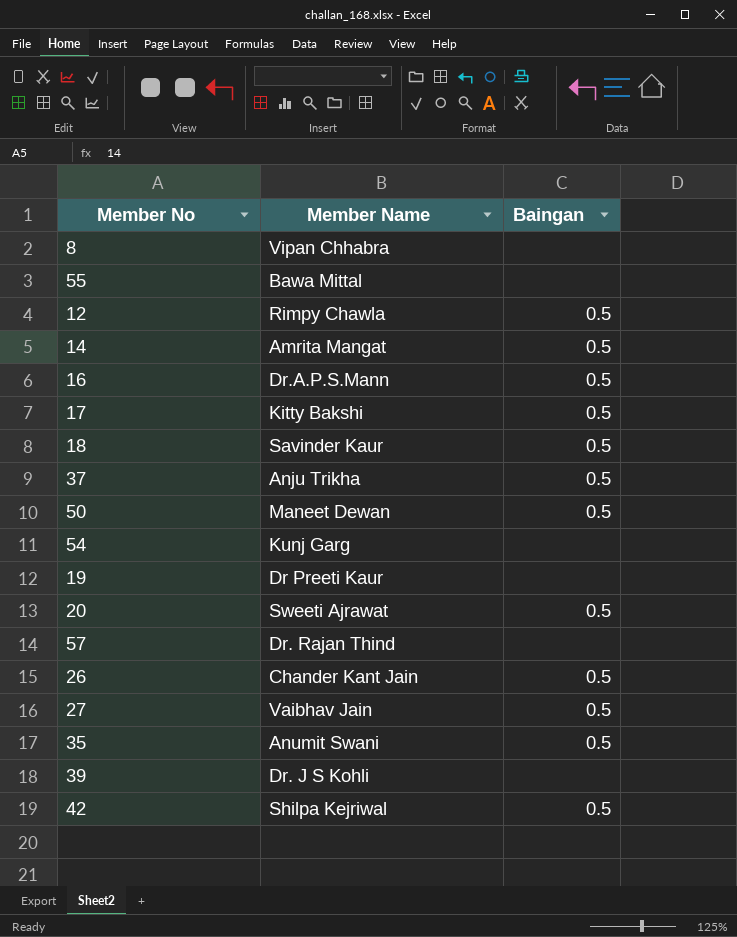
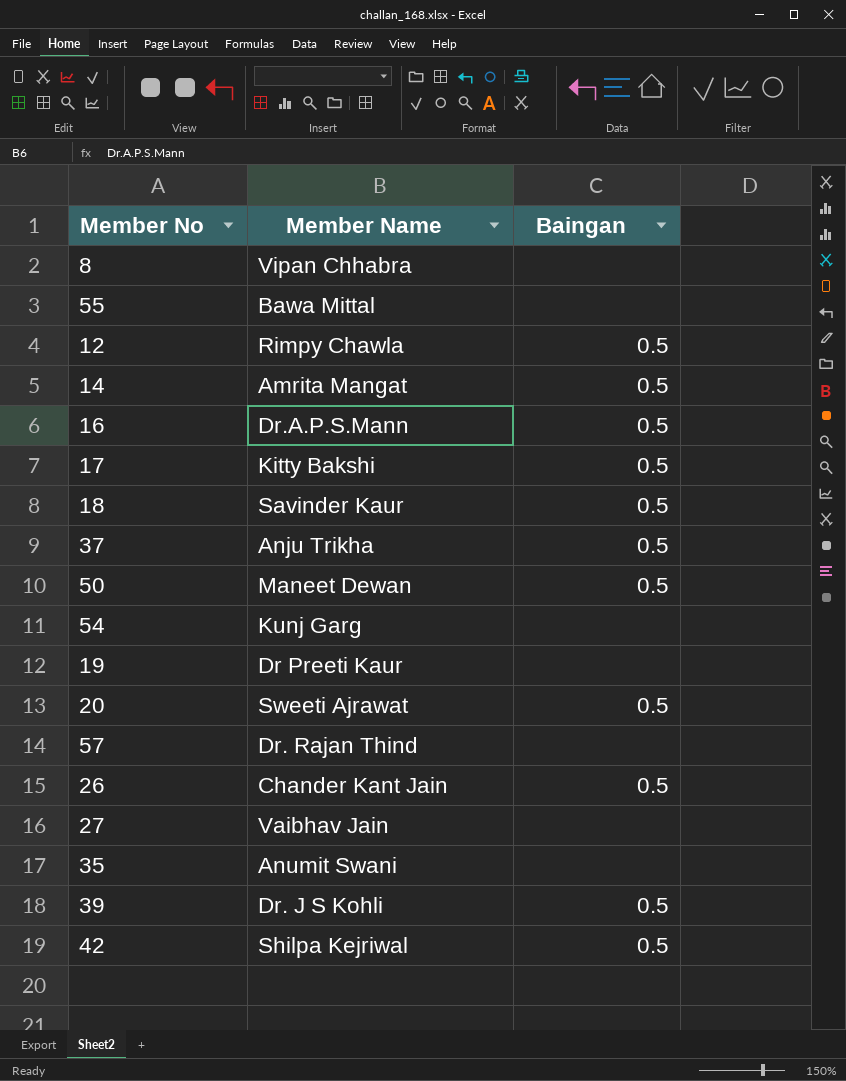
27 | Baingan: 0.5 -> none
35 | Baingan: 0.5 -> none
39 | Baingan: none -> 0.5

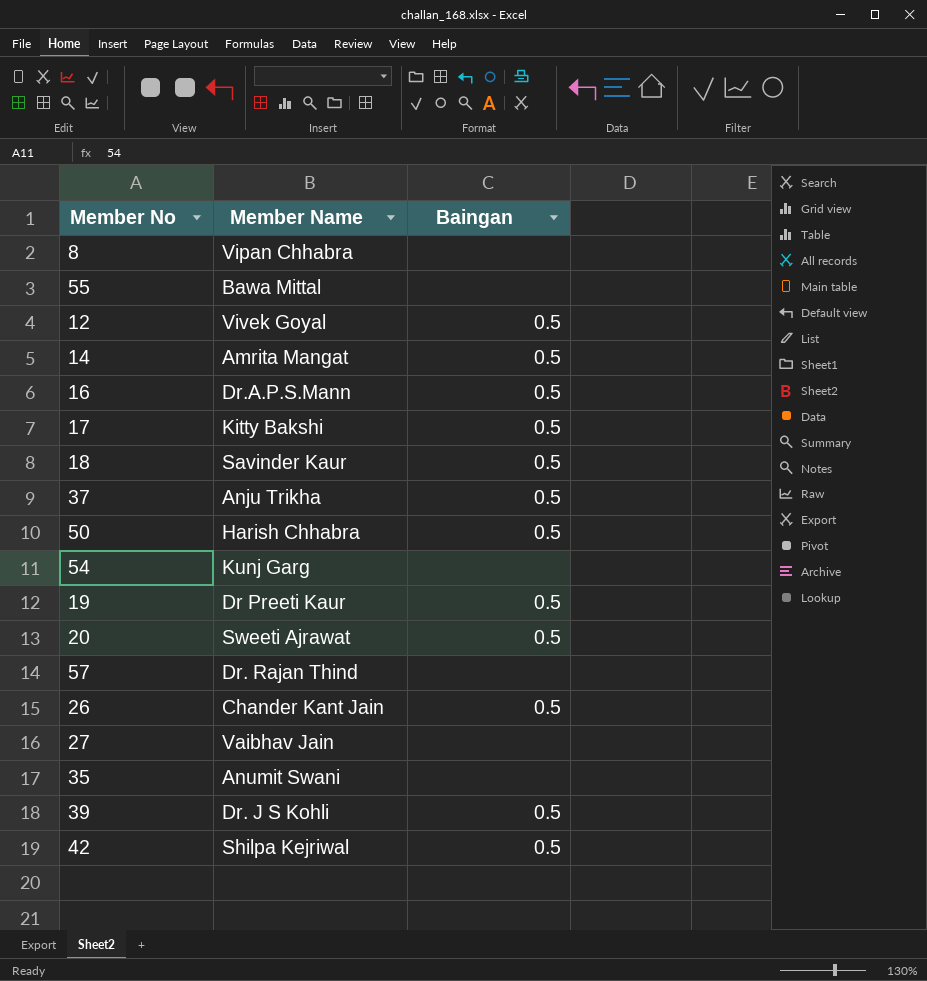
12 | Member Name: Rimpy Chawla -> Vivek Goyal
50 | Member Name: Maneet Dewan -> Harish Chhabra
19 | Baingan: none -> 0.5

